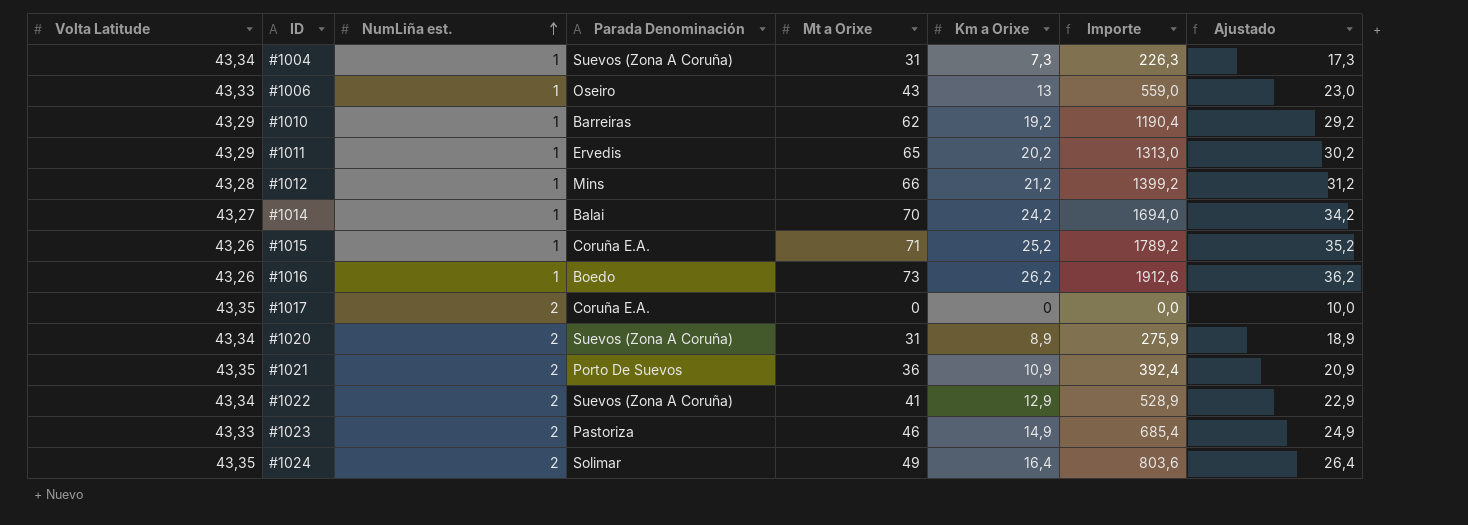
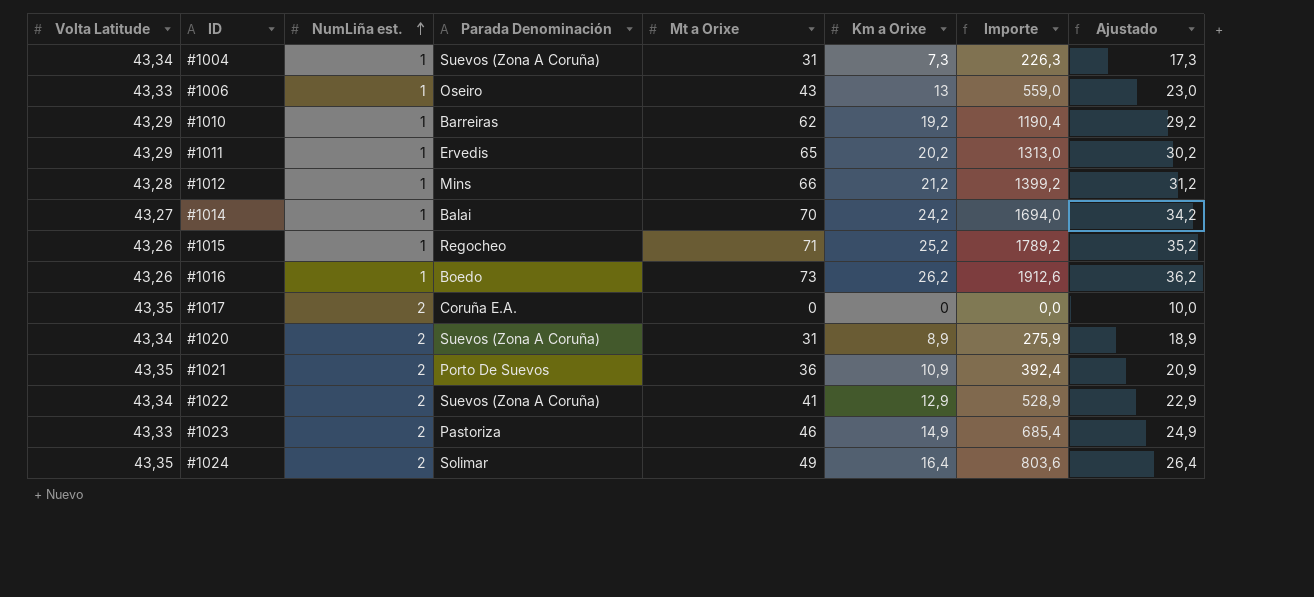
#1015 | Parada Denominación: Coruña E.A. -> Regocheo

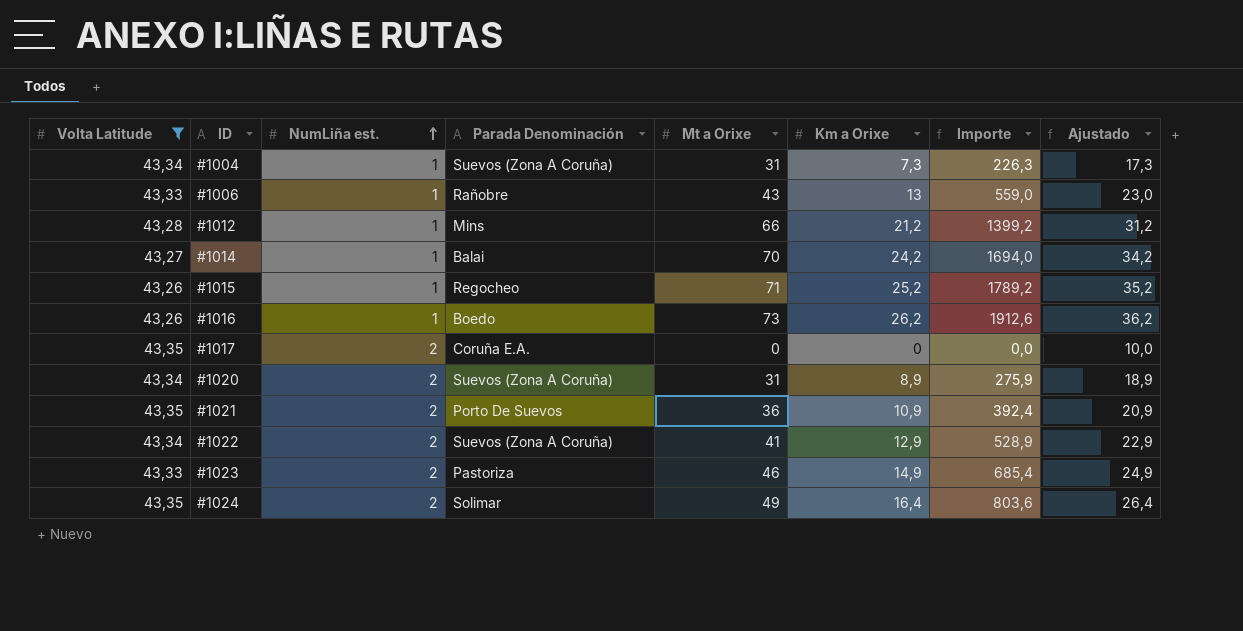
filter: none -> Volta Latitude != 43,29
#1006 | Parada Denominación: Oseiro -> Rañobre

